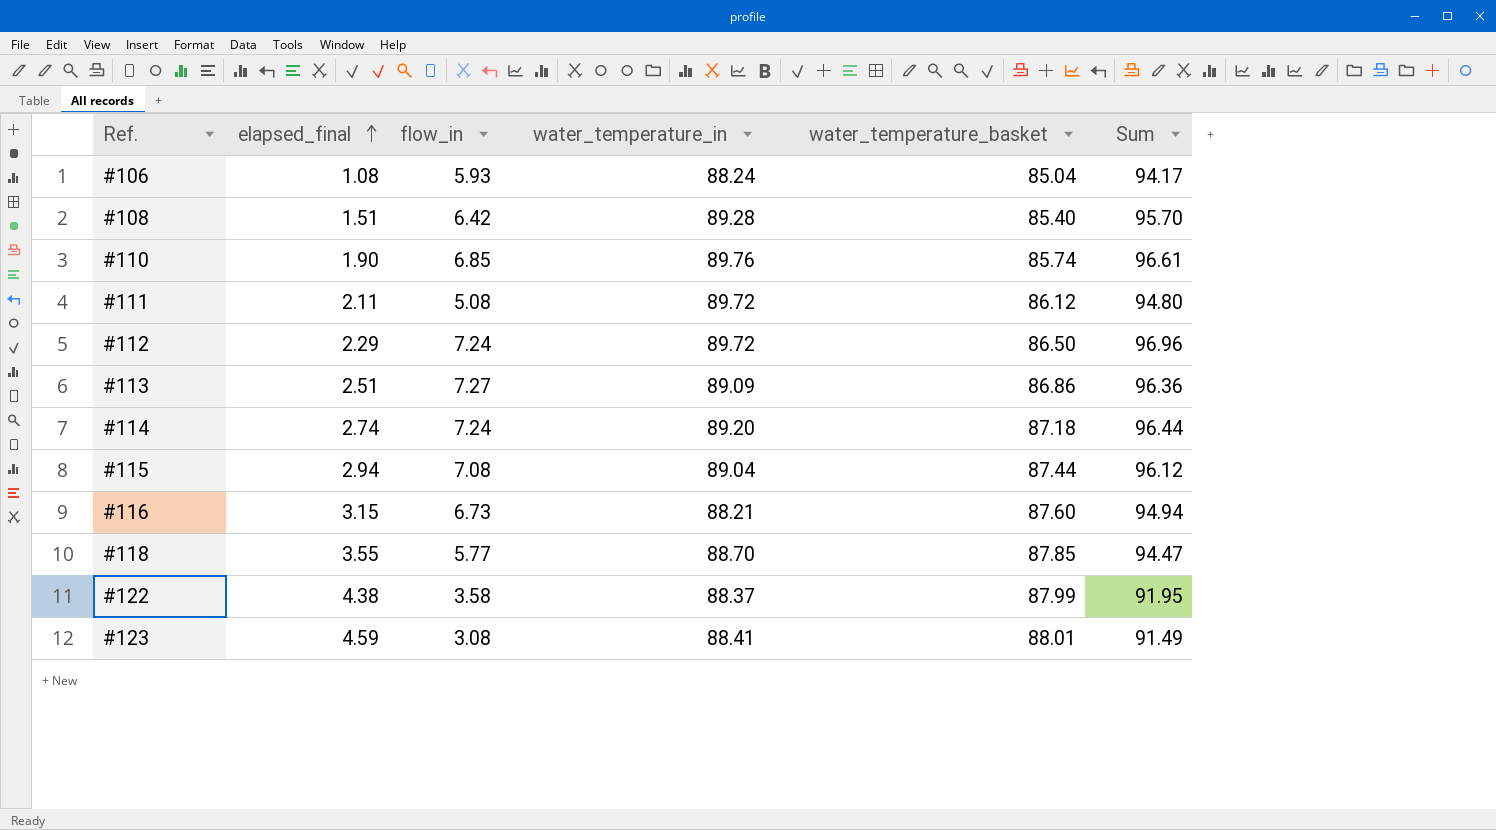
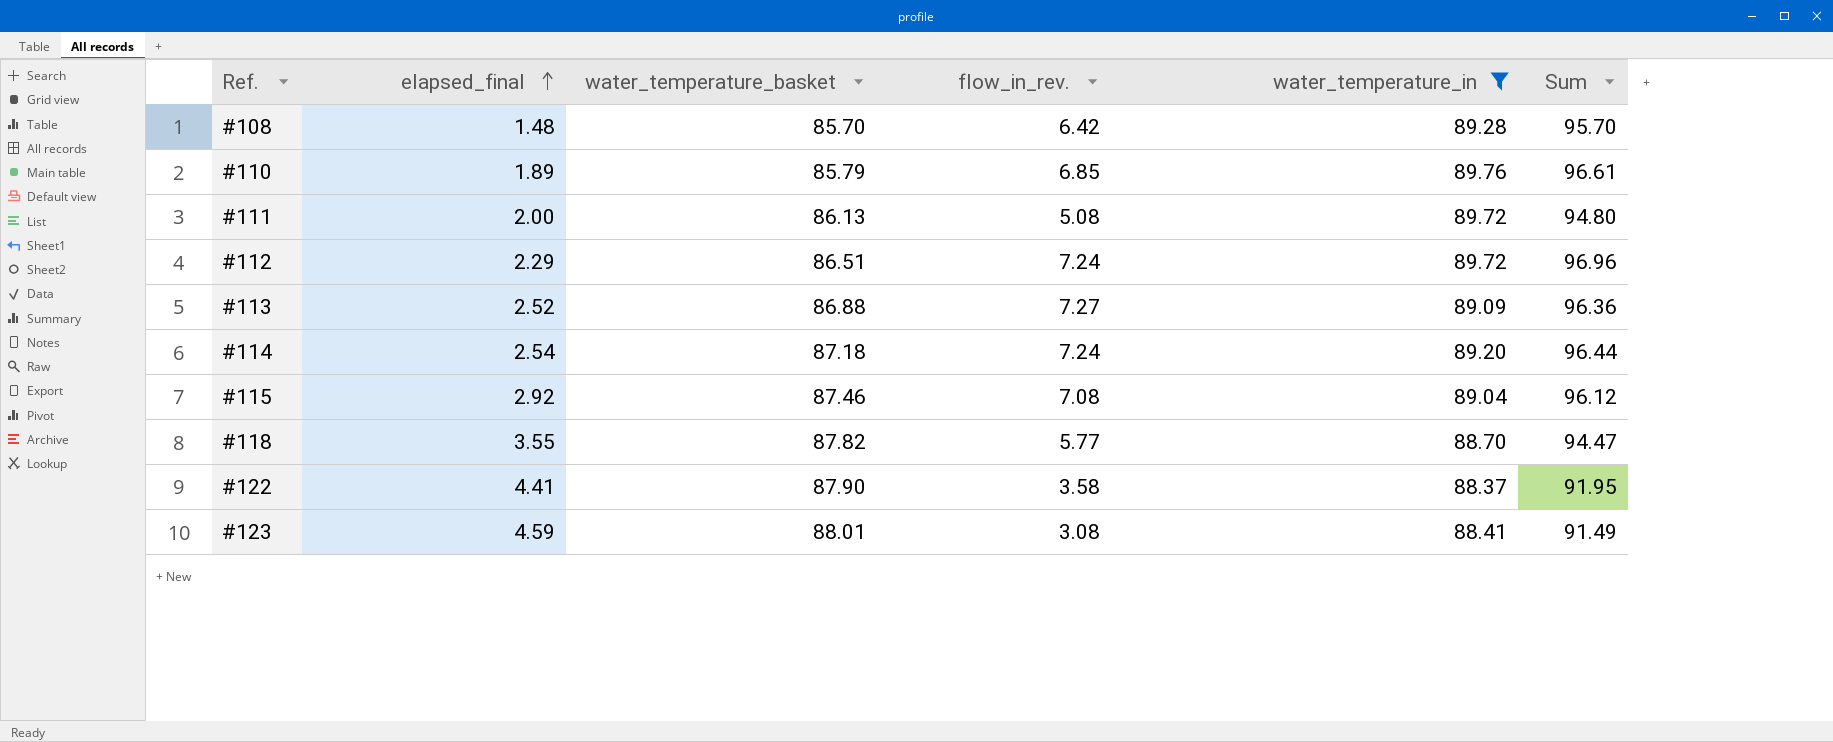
filter: none -> water_temperature_in >= 88.37
column water_temperature_basket | position: 5 -> 3
column name: flow_in -> flow_in_rev.
#108 | elapsed_final: 1.51 -> 1.48
#108 | water_temperature_basket: 85.40 -> 85.70
#110 | elapsed_final: 1.90 -> 1.89
#110 | water_temperature_basket: 85.74 -> 85.79
#111 | elapsed_final: 2.11 -> 2.00
#111 | water_temperature_basket: 86.12 -> 86.13
#112 | water_temperature_basket: 86.50 -> 86.51
#113 | elapsed_final: 2.51 -> 2.52
#113 | water_temperature_basket: 86.86 -> 86.88
#114 | elapsed_final: 2.74 -> 2.54
#115 | elapsed_final: 2.94 -> 2.92
#115 | water_temperature_basket: 87.44 -> 87.46
#118 | water_temperature_basket: 87.85 -> 87.82
#122 | elapsed_final: 4.38 -> 4.41
#122 | water_temperature_basket: 87.99 -> 87.90

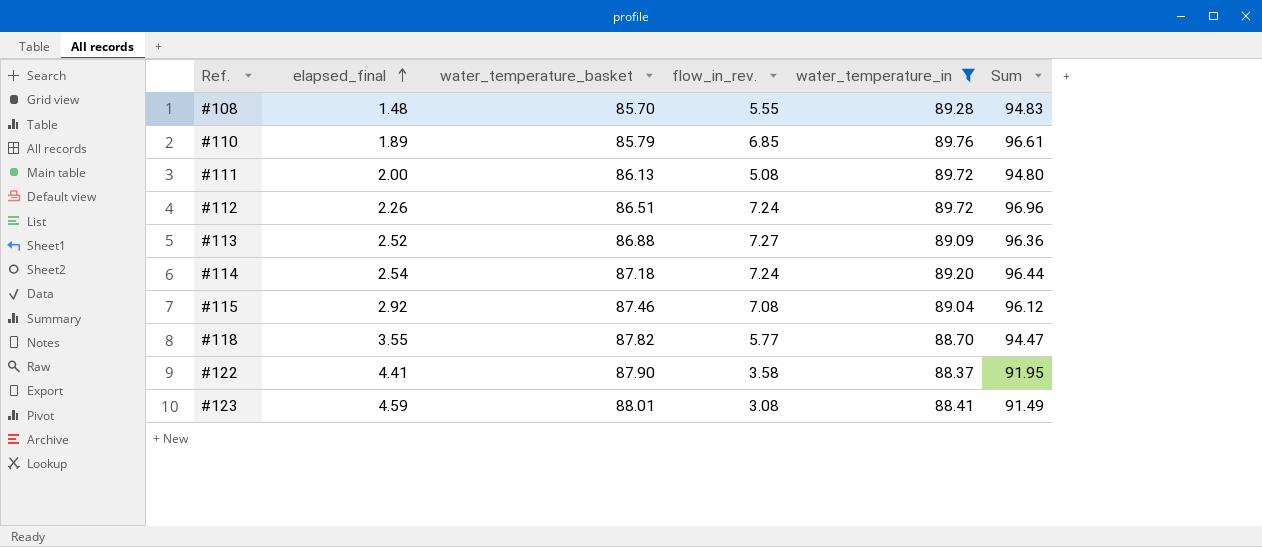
#108 | flow_in_rev.: 6.42 -> 5.55
#108 | Sum: 95.70 -> 94.83
#112 | elapsed_final: 2.29 -> 2.26

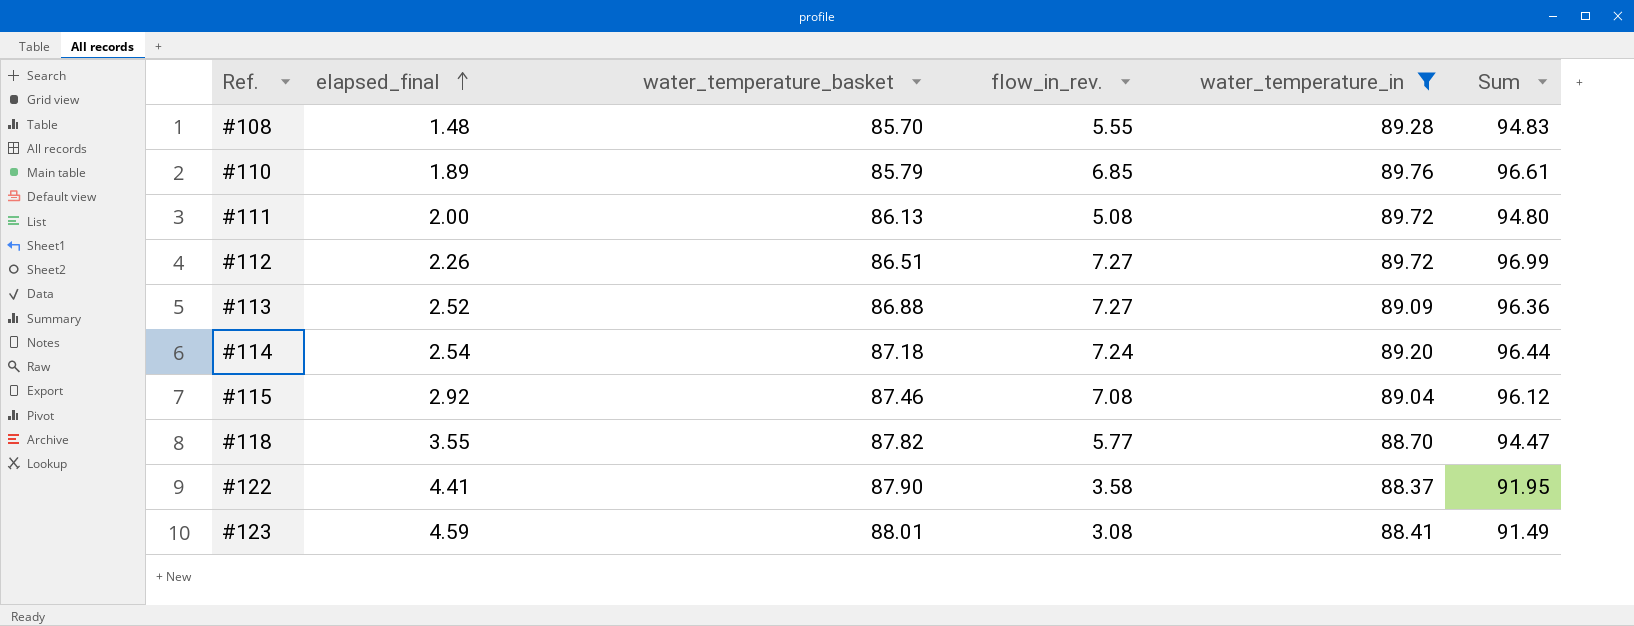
#112 | flow_in_rev.: 7.24 -> 7.27
#112 | Sum: 96.96 -> 96.99

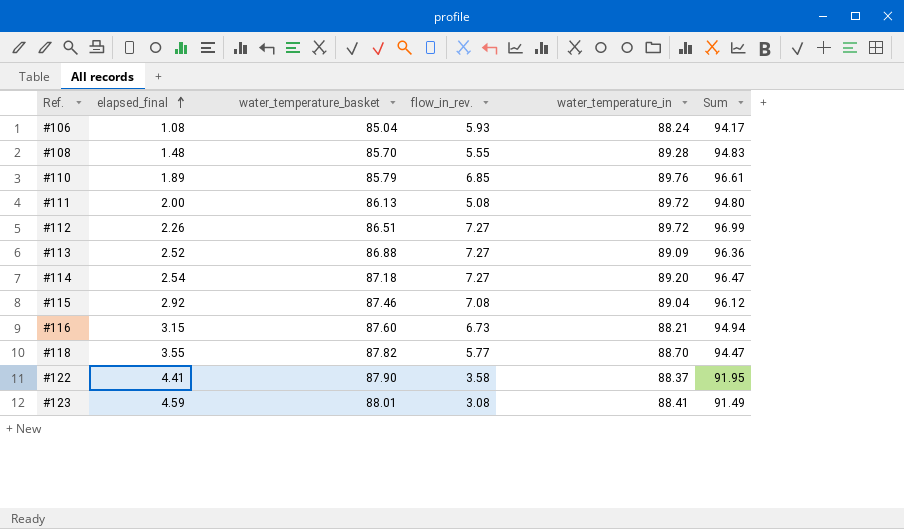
filter: water_temperature_in >= 88.37 -> none
#114 | flow_in_rev.: 7.24 -> 7.27
#114 | Sum: 96.44 -> 96.47

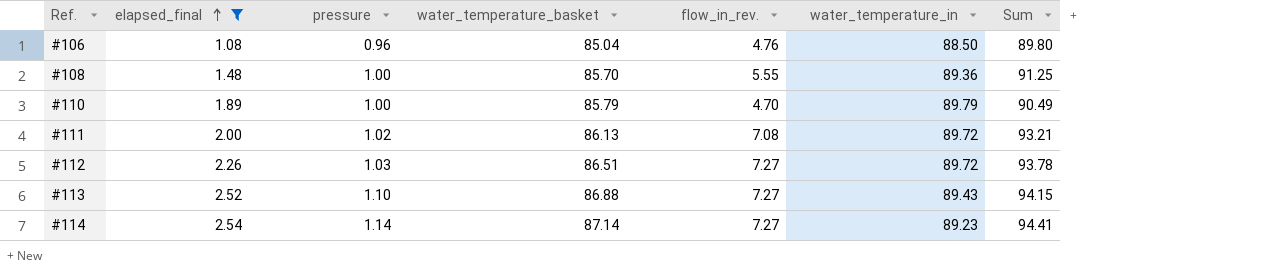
filter: none -> elapsed_final <= 2.54
column pressure | position: none -> 3
column Sum | formula: [flow_in_rev.] + [water_temperature_in] -> [water_temperature_basket] + [flow_in_rev.]
#106 | flow_in_rev.: 5.93 -> 4.76
#106 | water_temperature_in: 88.24 -> 88.50
#108 | water_temperature_in: 89.28 -> 89.36
#110 | flow_in_rev.: 6.85 -> 4.70
#110 | water_temperature_in: 89.76 -> 89.79
#111 | flow_in_rev.: 5.08 -> 7.08
#113 | water_temperature_in: 89.09 -> 89.43
#114 | water_temperature_basket: 87.18 -> 87.14
#114 | water_temperature_in: 89.20 -> 89.23

